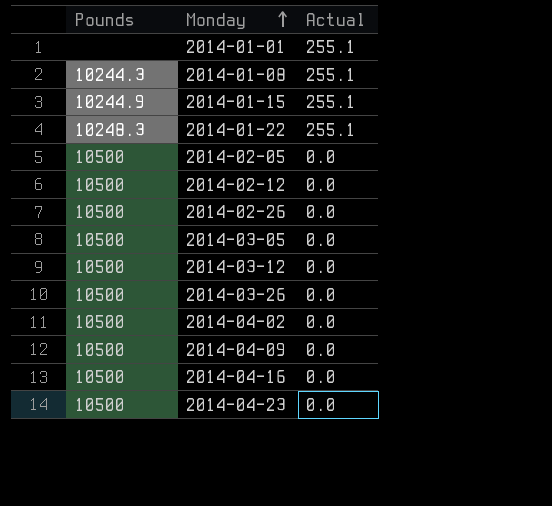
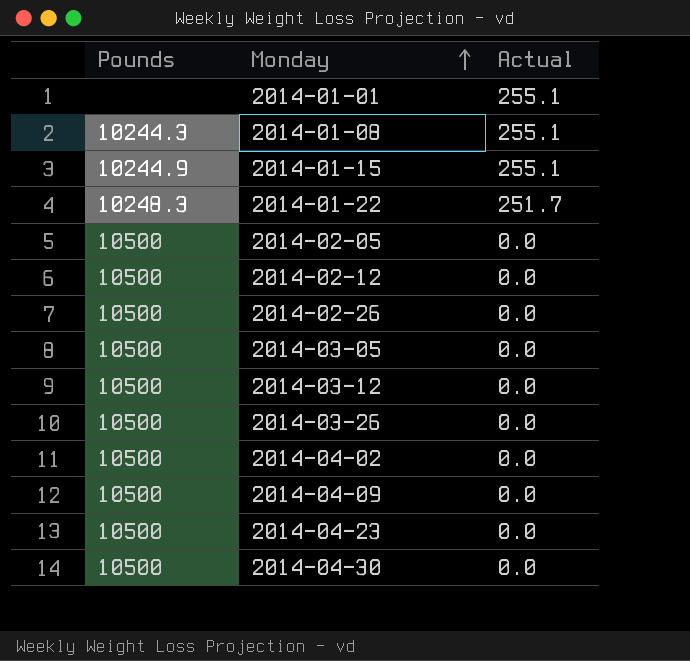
row 2014-04-16: 10500 | 0.0 -> none
2014-01-22 | Actual: 255.1 -> 251.7
row 2014-04-30: none -> 10500 | 0.0

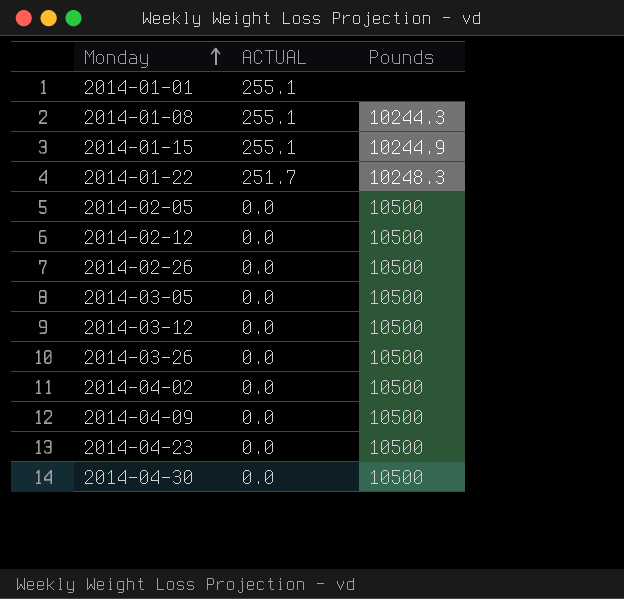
column name: Actual -> ACTUAL
column Pounds | position: 1 -> 3

